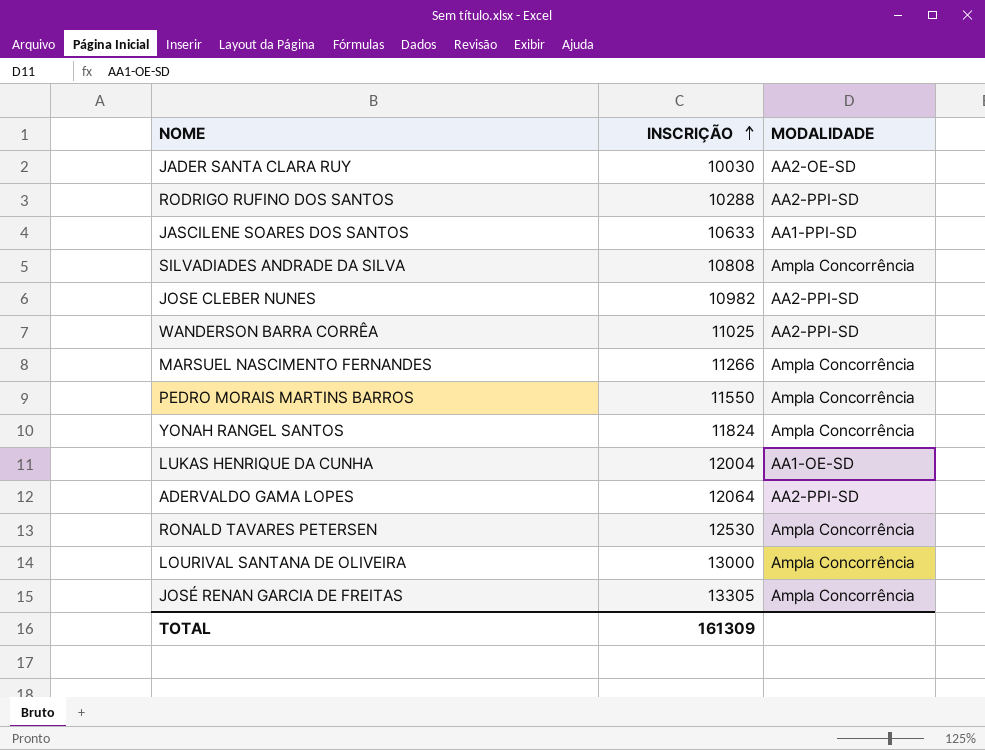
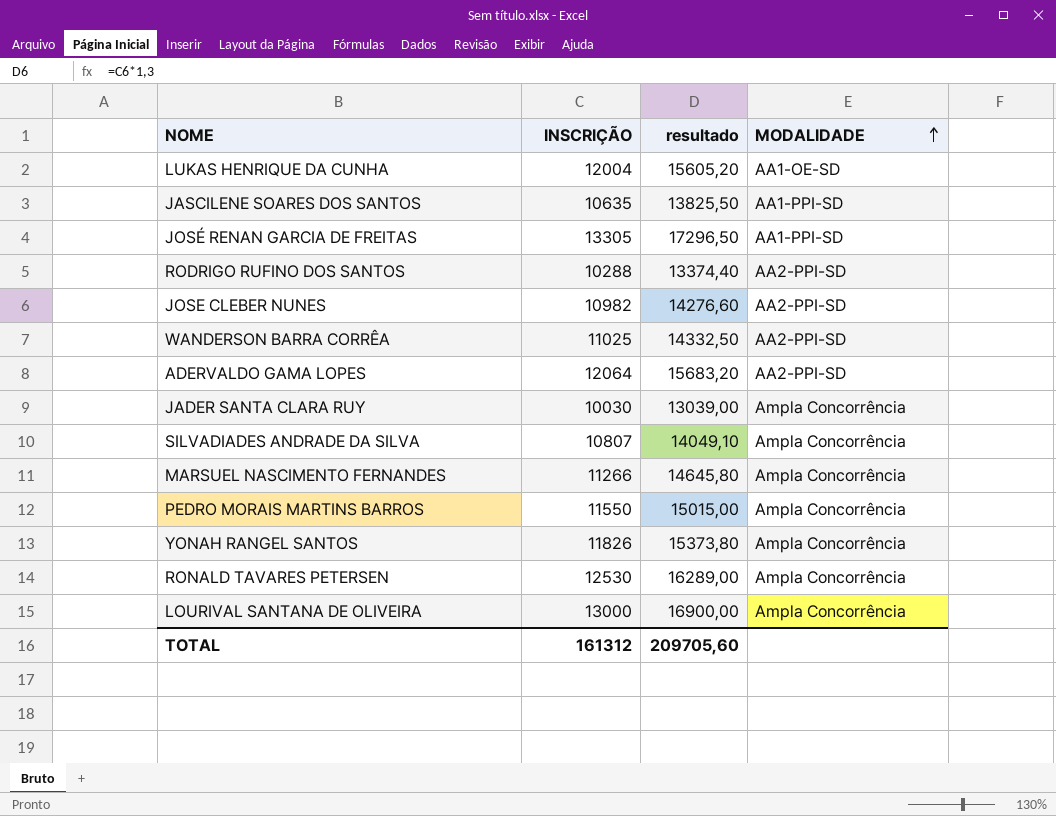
row order: INSCRIÇÃO ascending -> MODALIDADE ascending
column resultado | formula: none -> [INSCRIÇÃO] * 1,3
JASCILENE SOARES DOS SANTOS | INSCRIÇÃO: 10633 -> 10635
JOSÉ RENAN GARCIA DE FREITAS | MODALIDADE: Ampla Concorrência -> AA1-PPI-SD
JADER SANTA CLARA RUY | MODALIDADE: AA2-OE-SD -> Ampla Concorrência
SILVADIADES ANDRADE DA SILVA | INSCRIÇÃO: 10808 -> 10807
YONAH RANGEL SANTOS | INSCRIÇÃO: 11824 -> 11826
TOTAL | INSCRIÇÃO: 161309 -> 161312

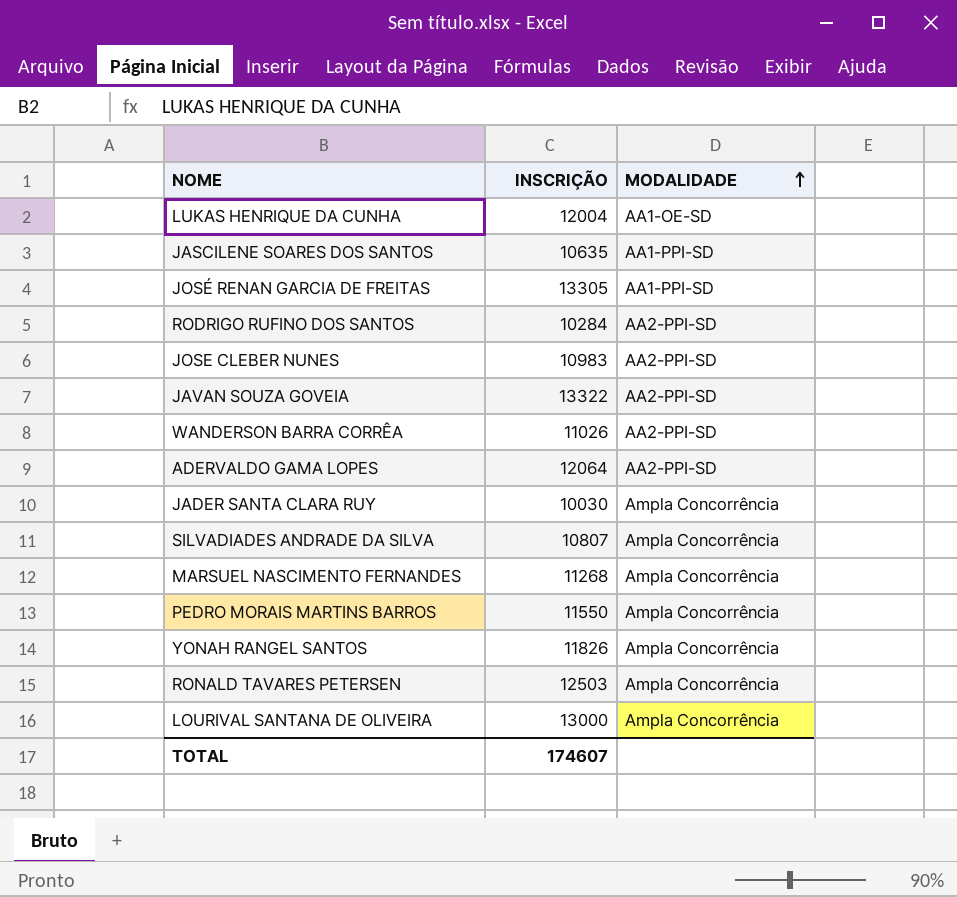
column resultado | formula: [INSCRIÇÃO] * 1,3 -> none
RODRIGO RUFINO DOS SANTOS | INSCRIÇÃO: 10288 -> 10284
JOSE CLEBER NUNES | INSCRIÇÃO: 10982 -> 10983
row JAVAN SOUZA GOVEIA: none -> 13322 | AA2-PPI-SD
WANDERSON BARRA CORRÊA | INSCRIÇÃO: 11025 -> 11026
MARSUEL NASCIMENTO FERNANDES | INSCRIÇÃO: 11266 -> 11268
RONALD TAVARES PETERSEN | INSCRIÇÃO: 12530 -> 12503
TOTAL | INSCRIÇÃO: 161312 -> 174607

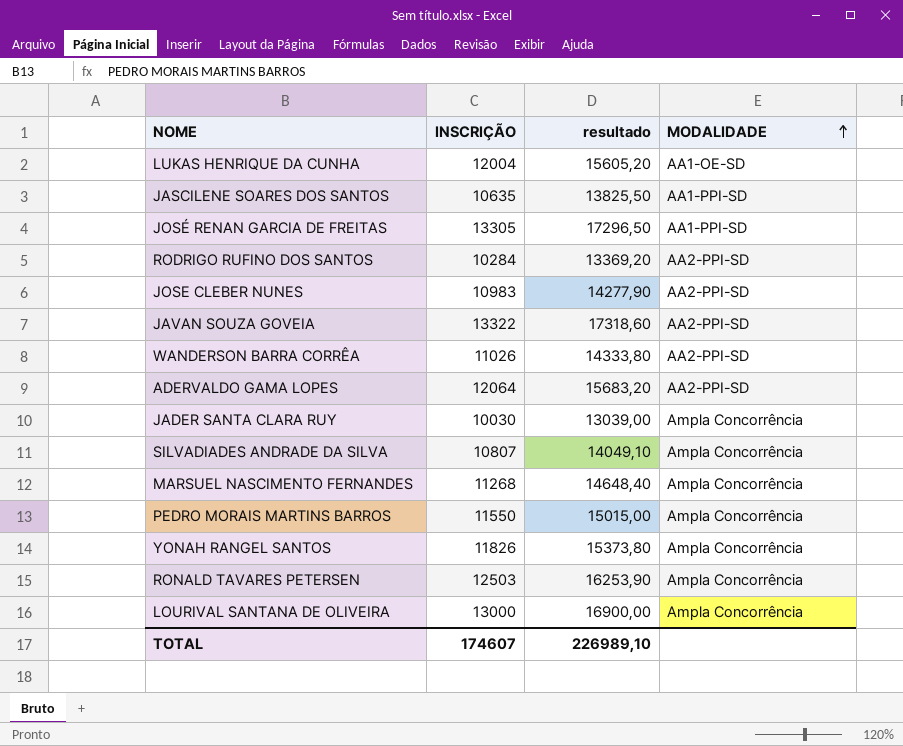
column resultado | formula: none -> [INSCRIÇÃO] * 1,3

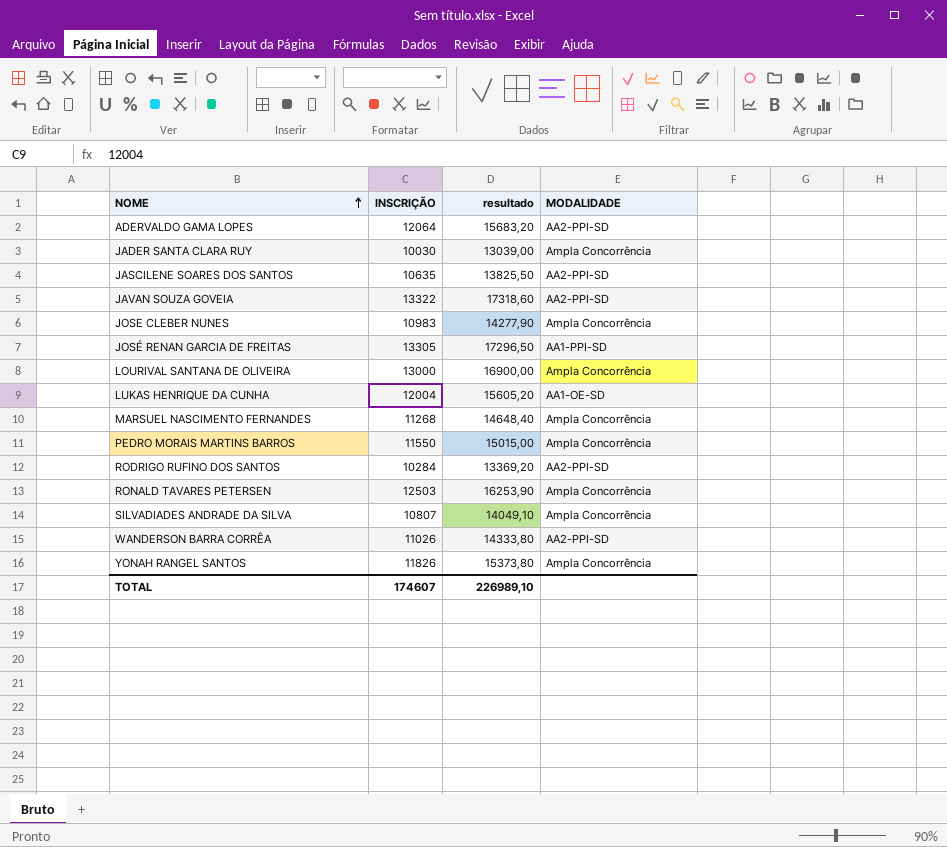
row order: MODALIDADE ascending -> NOME ascending
JASCILENE SOARES DOS SANTOS | MODALIDADE: AA1-PPI-SD -> AA2-PPI-SD
JOSE CLEBER NUNES | MODALIDADE: AA2-PPI-SD -> Ampla Concorrência

